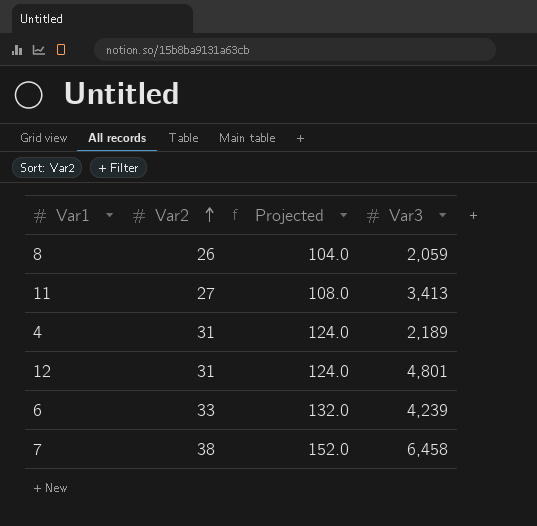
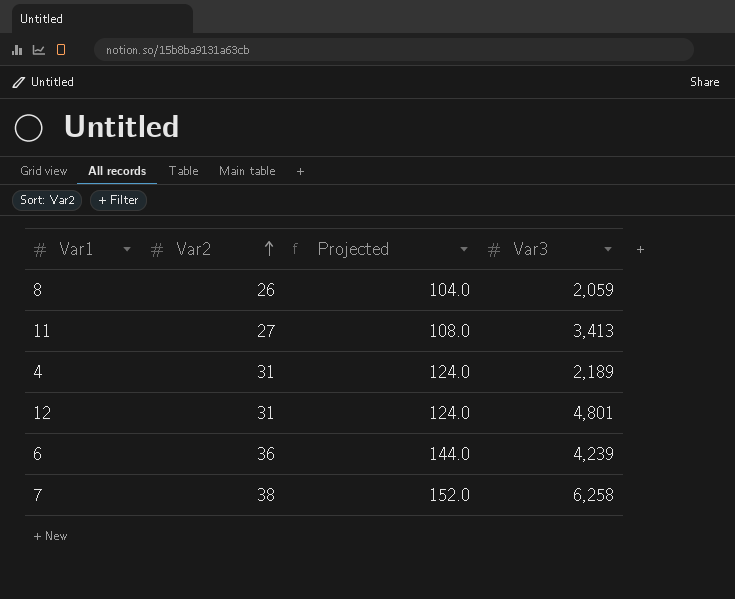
6 | Var2: 33 -> 36
6 | Projected: 132.0 -> 144.0
7 | Var3: 6,458 -> 6,258

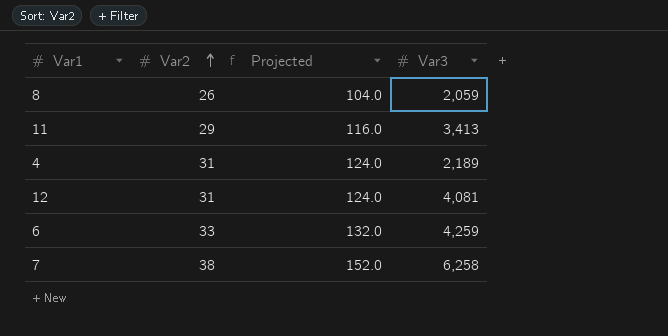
11 | Var2: 27 -> 29
11 | Projected: 108.0 -> 116.0
12 | Var3: 4,801 -> 4,081
6 | Var2: 36 -> 33
6 | Projected: 144.0 -> 132.0
6 | Var3: 4,239 -> 4,259

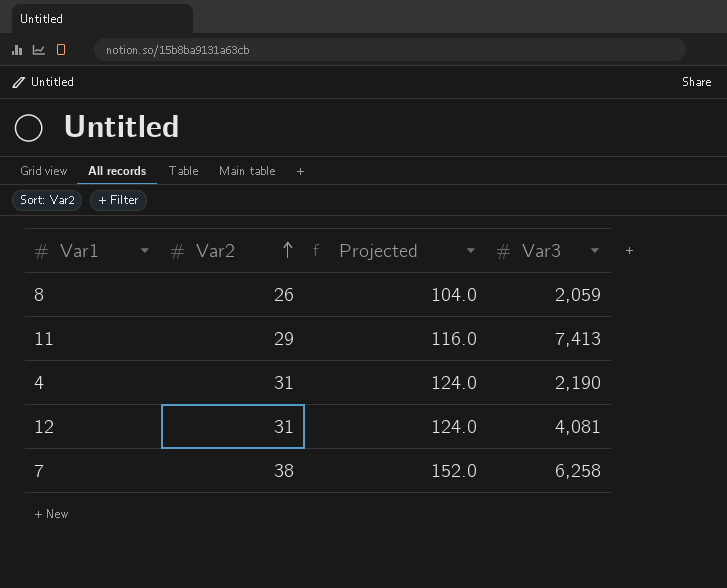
row 6: 33 | 132.0 | 4,259 -> none
11 | Var3: 3,413 -> 7,413
4 | Var3: 2,189 -> 2,190

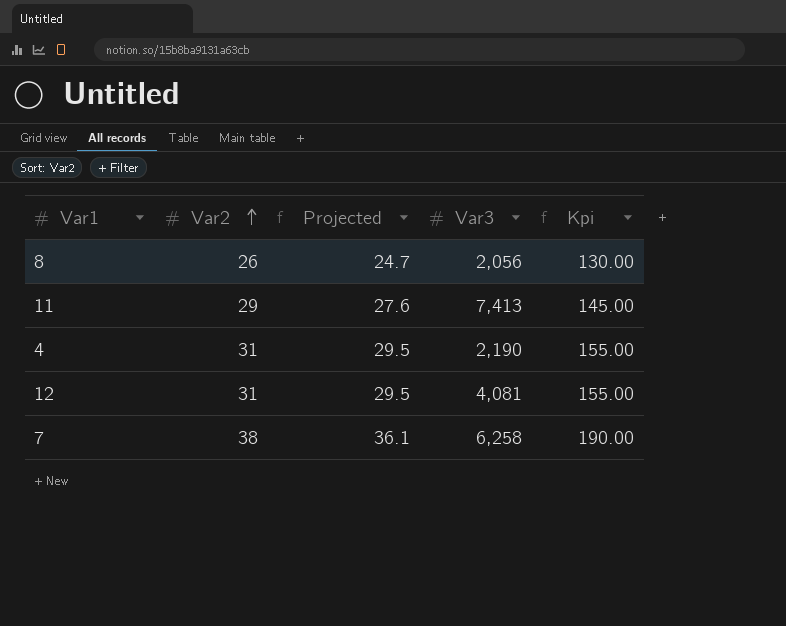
column Projected | formula: [Var2] * 4 -> [Var2] * 0.95
column Kpi | formula: none -> [Var2] * 5
8 | Var3: 2,059 -> 2,056

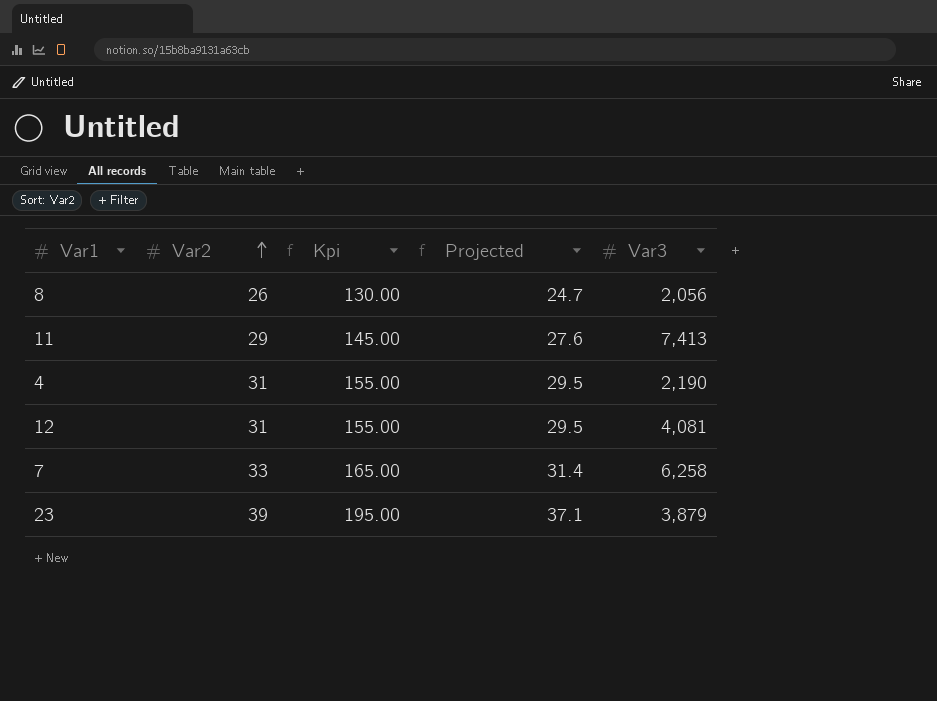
column Kpi | position: 5 -> 3
7 | Var2: 38 -> 33
7 | Kpi: 190.00 -> 165.00
7 | Projected: 36.1 -> 31.4
row 23: none -> 39 | 195.00 | 37.1 | 3,879

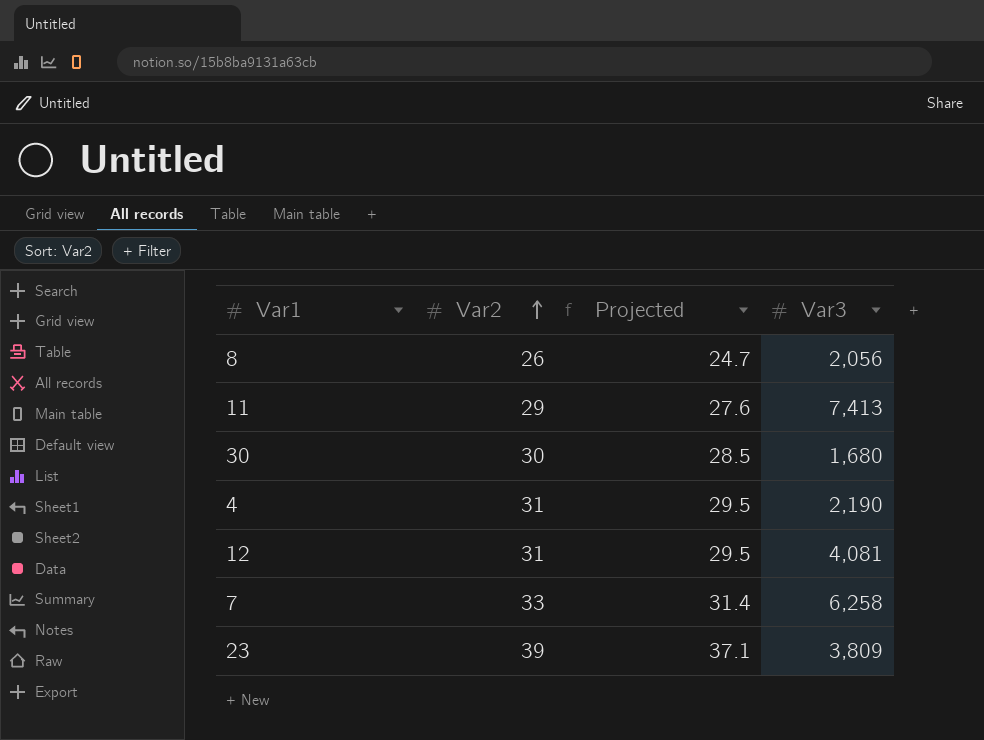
column Kpi | formula: [Var2] * 5 -> none
row 30: none -> 30 | 28.5 | 1,680
23 | Var3: 3,879 -> 3,809

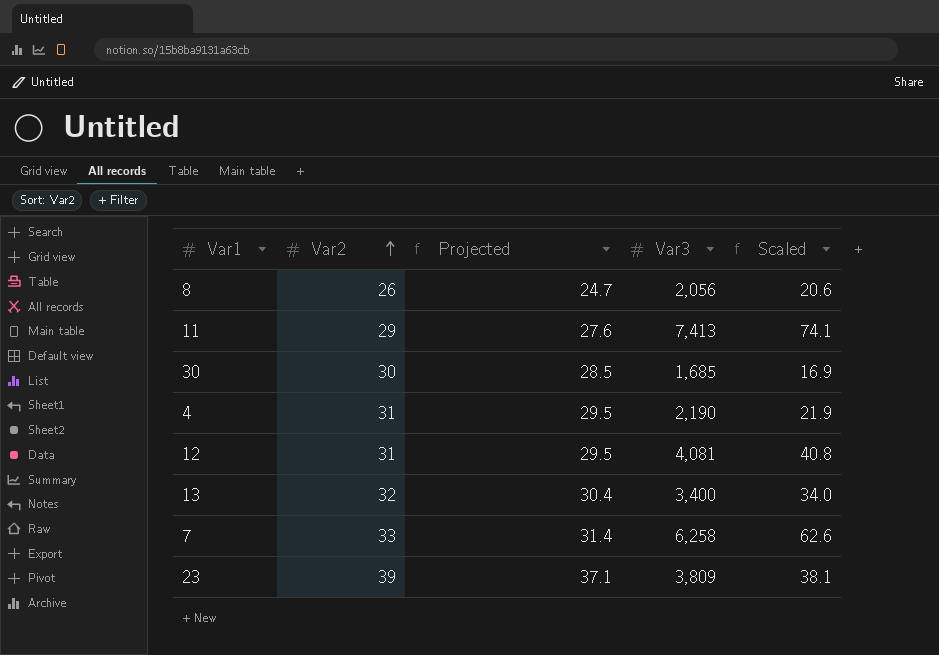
column Scaled | formula: none -> [Var3] * 0.01
30 | Var3: 1,680 -> 1,685
row 13: none -> 32 | 30.4 | 3,400 | 34.0

